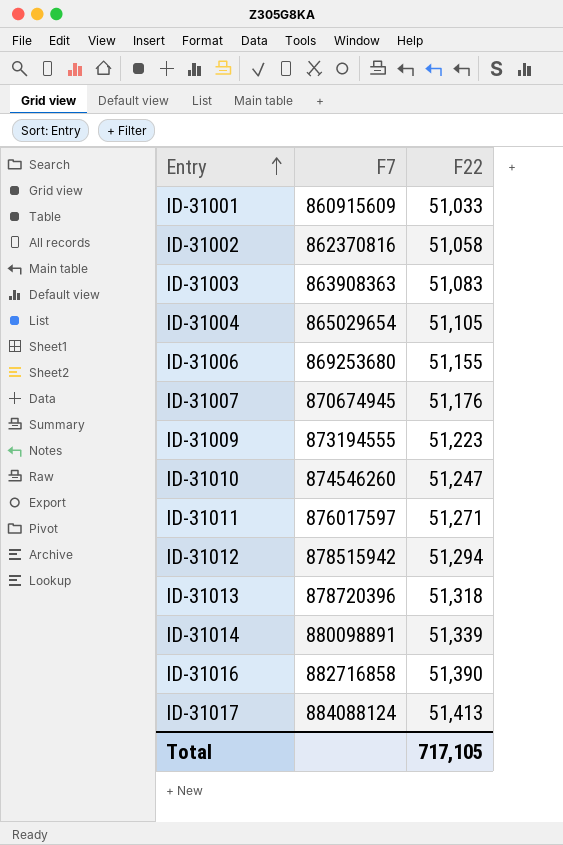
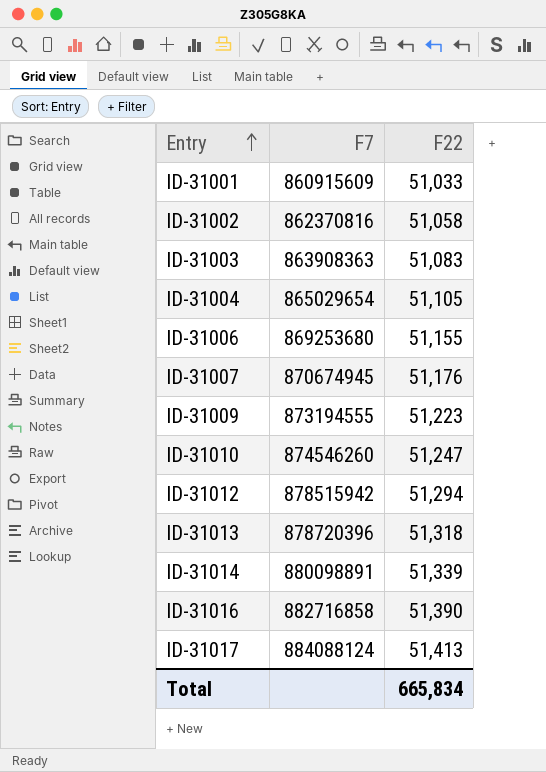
row ID-31011: 876017597 | 51,271 -> none
Total | F22: 717,105 -> 665,834

